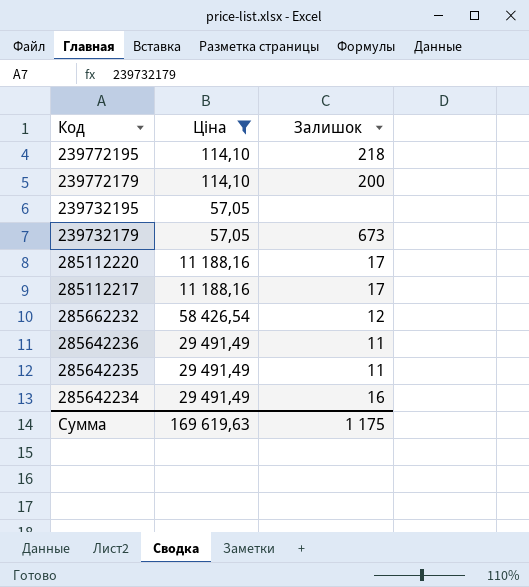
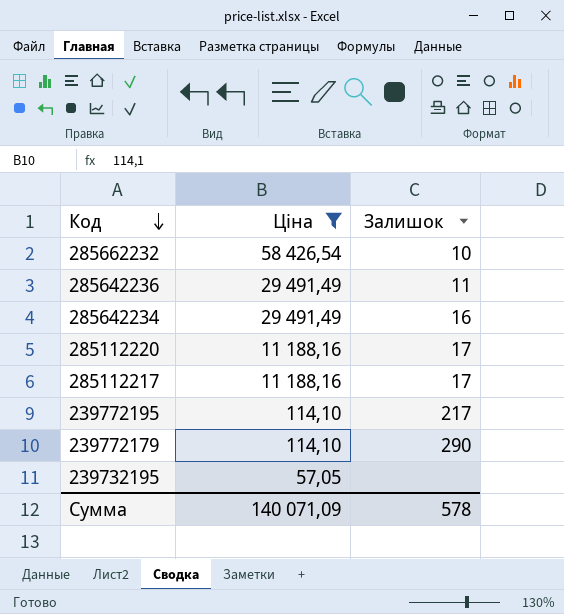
row order: none -> Код descending
row 239732179: 57,05 | 673 -> none
row 285642235: 29 491,49 | 11 -> none
285662232 | Залишок: 12 -> 10
239772195 | Залишок: 218 -> 217
239772179 | Залишок: 200 -> 290
Сумма | Ціна: 169 619,63 -> 140 071,09
Сумма | Залишок: 1 175 -> 578

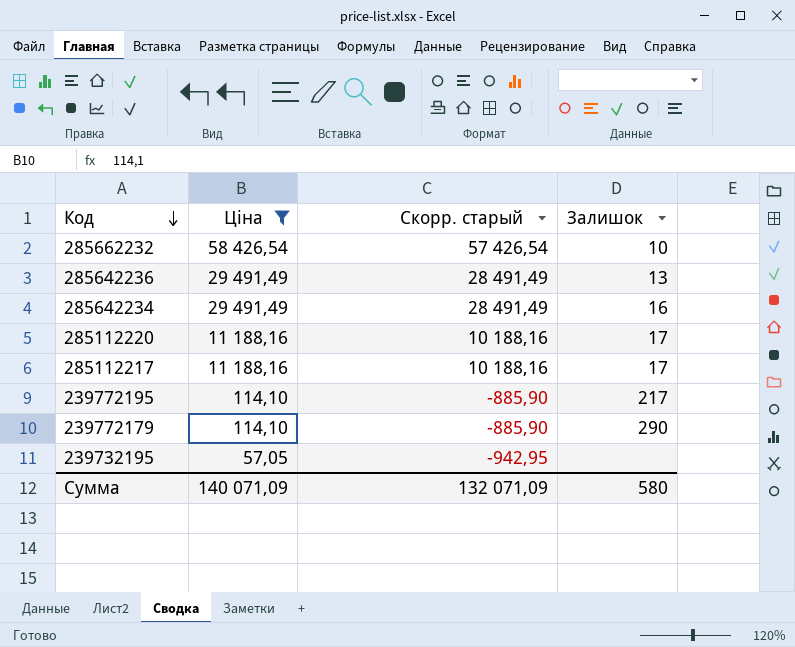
column Скорр. старый | formula: none -> [Ціна] - 1000
285642236 | Залишок: 11 -> 13
Сумма | Залишок: 578 -> 580

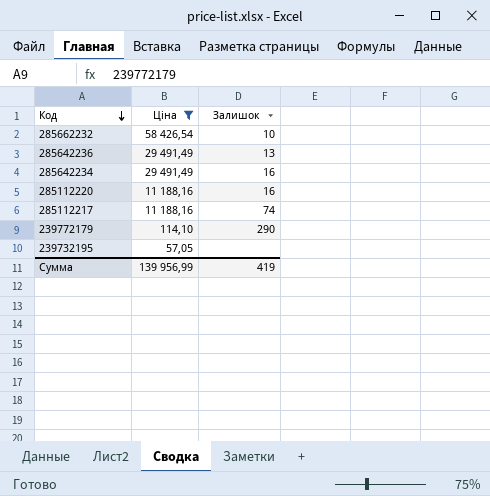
column Скорр. старый | formula: [Ціна] - 1000 -> none
row 239772195: 114,10 | -885,90 | 217 -> none
285112220 | Залишок: 17 -> 16
285112217 | Залишок: 17 -> 74
Сумма | Ціна: 140 071,09 -> 139 956,99
Сумма | Залишок: 580 -> 419

